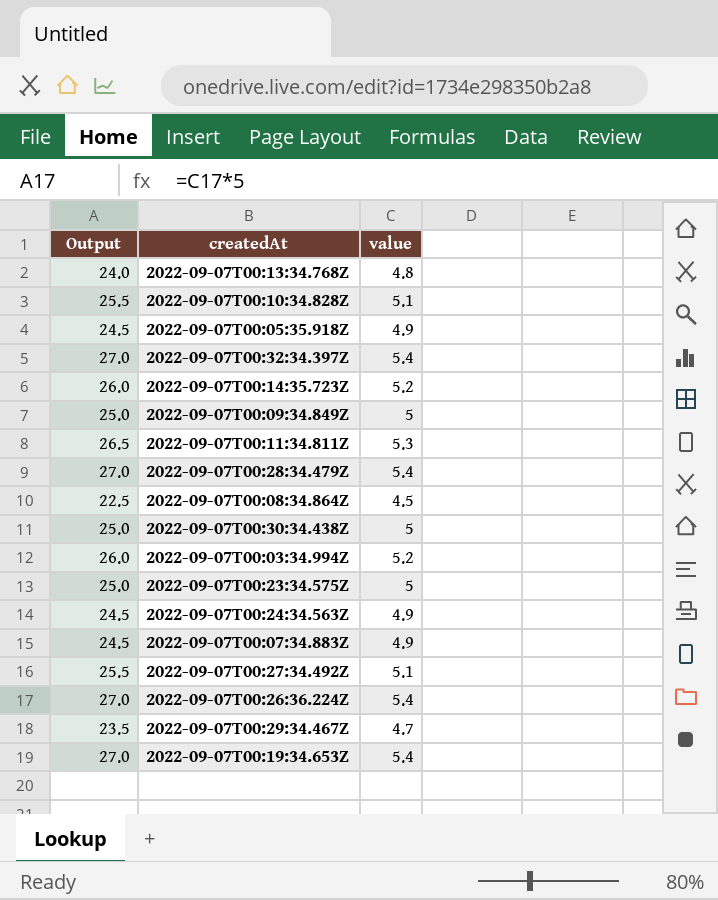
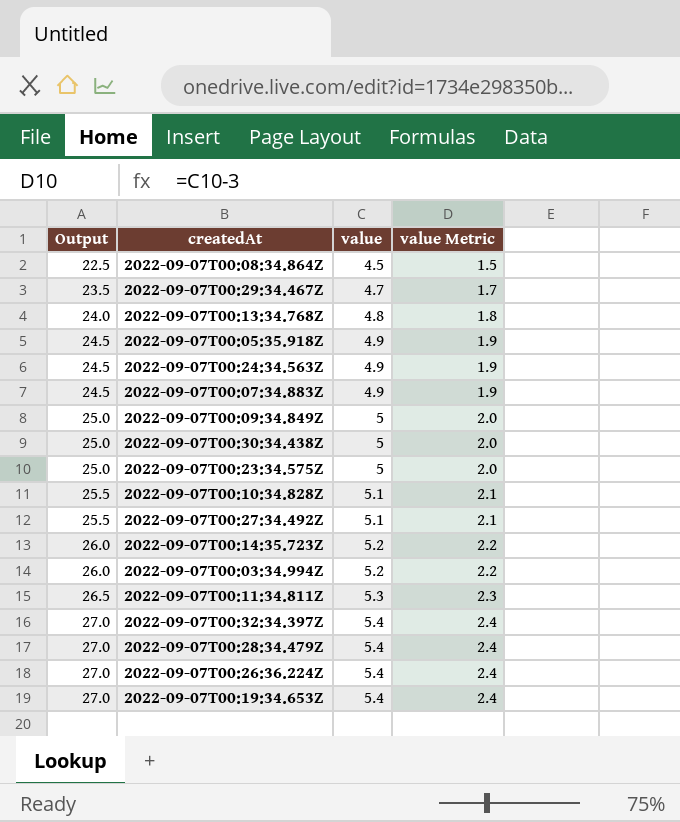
row order: none -> Output ascending
column value Metric | formula: none -> [value] - 3

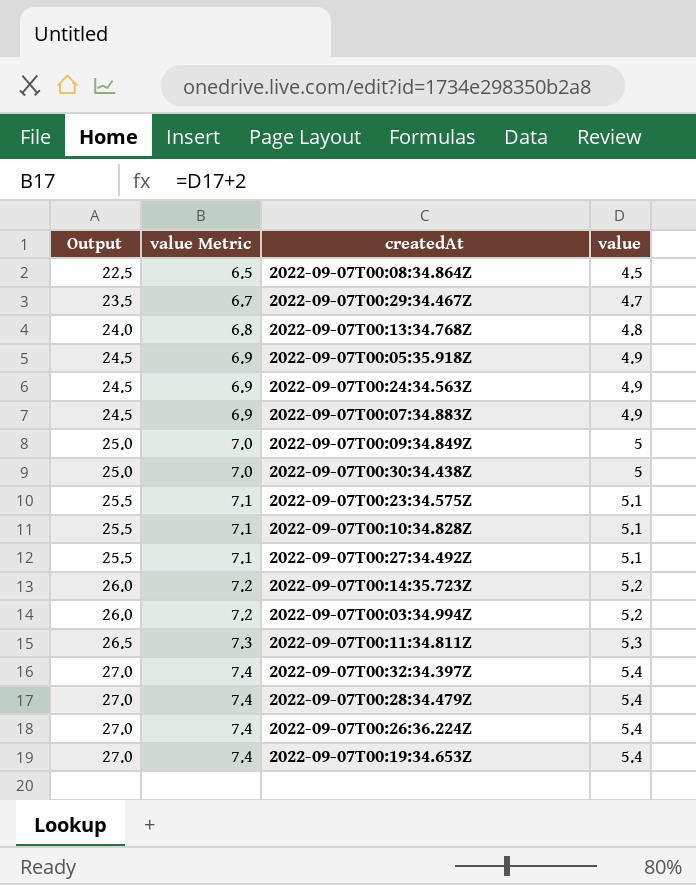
column value Metric | formula: [value] - 3 -> [value] + 2
column value Metric | position: 4 -> 2
2022-09-07T00:23:34.575Z | Output: 25.0 -> 25.5
2022-09-07T00:23:34.575Z | value: 5 -> 5.1

